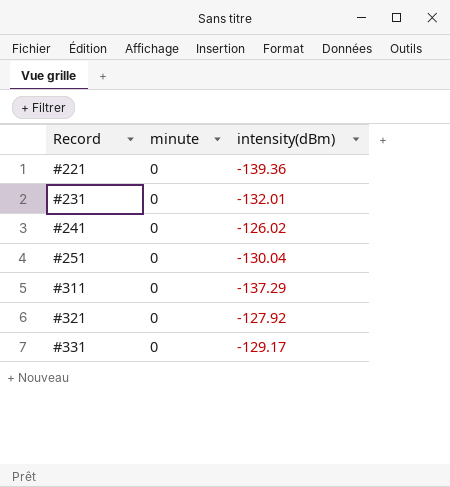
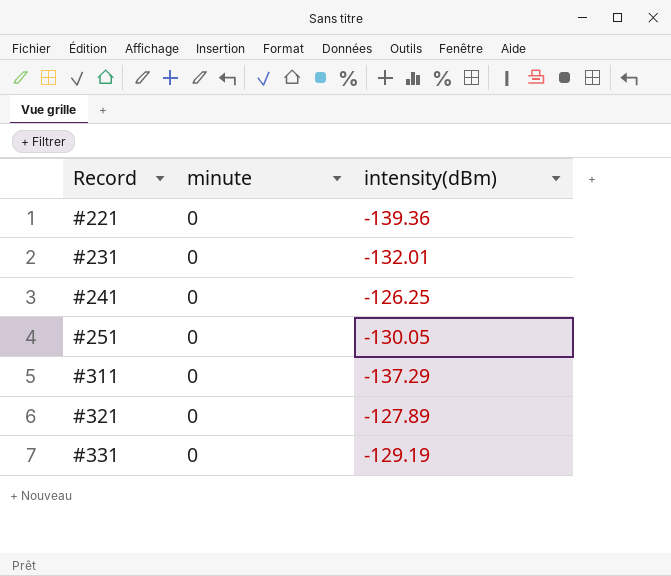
#241 | intensity(dBm): -126.02 -> -126.25
#251 | intensity(dBm): -130.04 -> -130.05
#321 | intensity(dBm): -127.92 -> -127.89
#331 | intensity(dBm): -129.17 -> -129.19

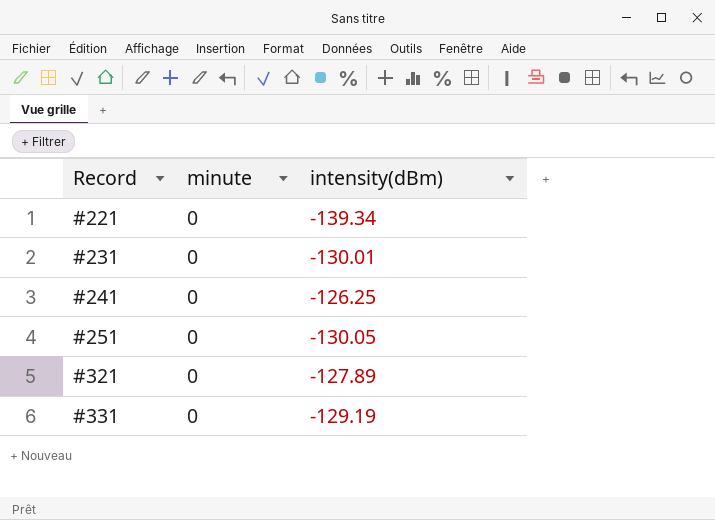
row #311: 0 | -137.29 -> none
#221 | intensity(dBm): -139.36 -> -139.34
#231 | intensity(dBm): -132.01 -> -130.01

